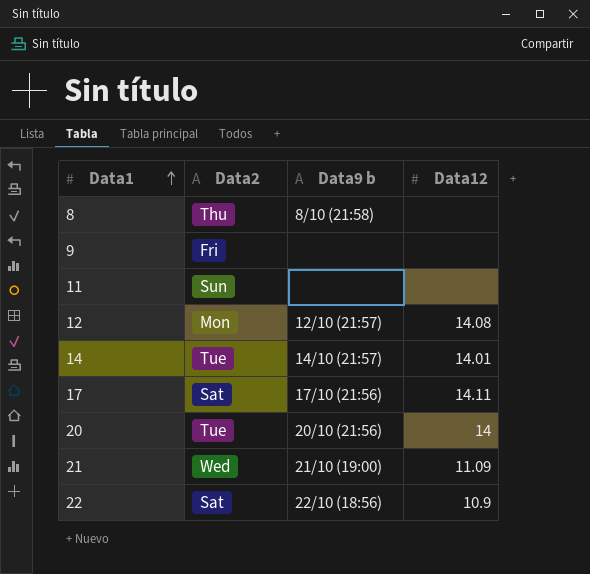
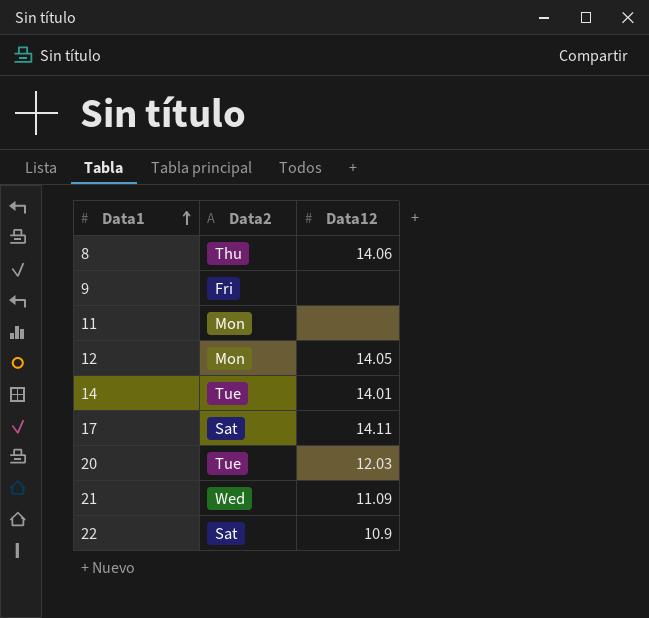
column Data9 b | position: 3 -> none
8 | Data12: none -> 14.06
11 | Data2: Sun -> Mon
12 | Data12: 14.08 -> 14.05
20 | Data12: 14 -> 12.03

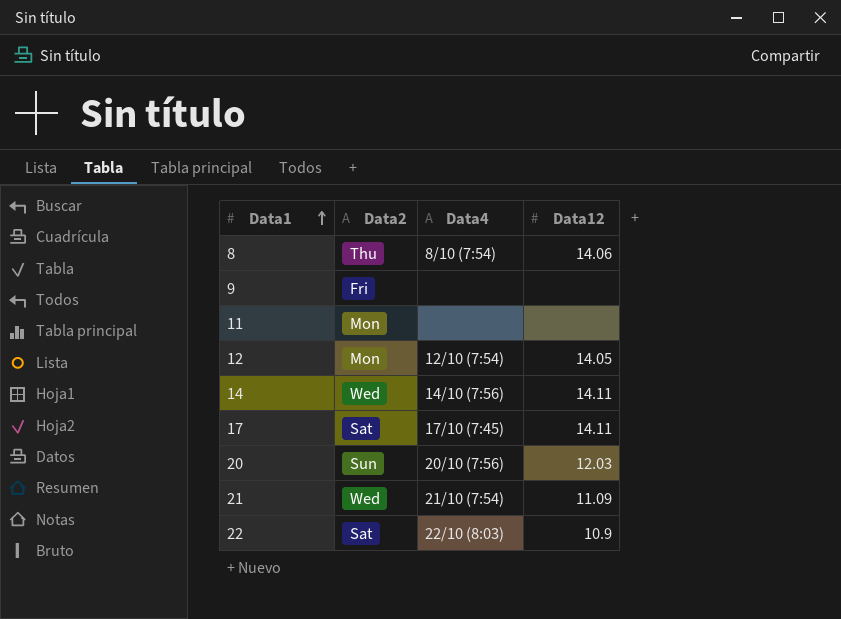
column Data4 | position: none -> 3
14 | Data2: Tue -> Wed
14 | Data12: 14.01 -> 14.11
20 | Data2: Tue -> Sun

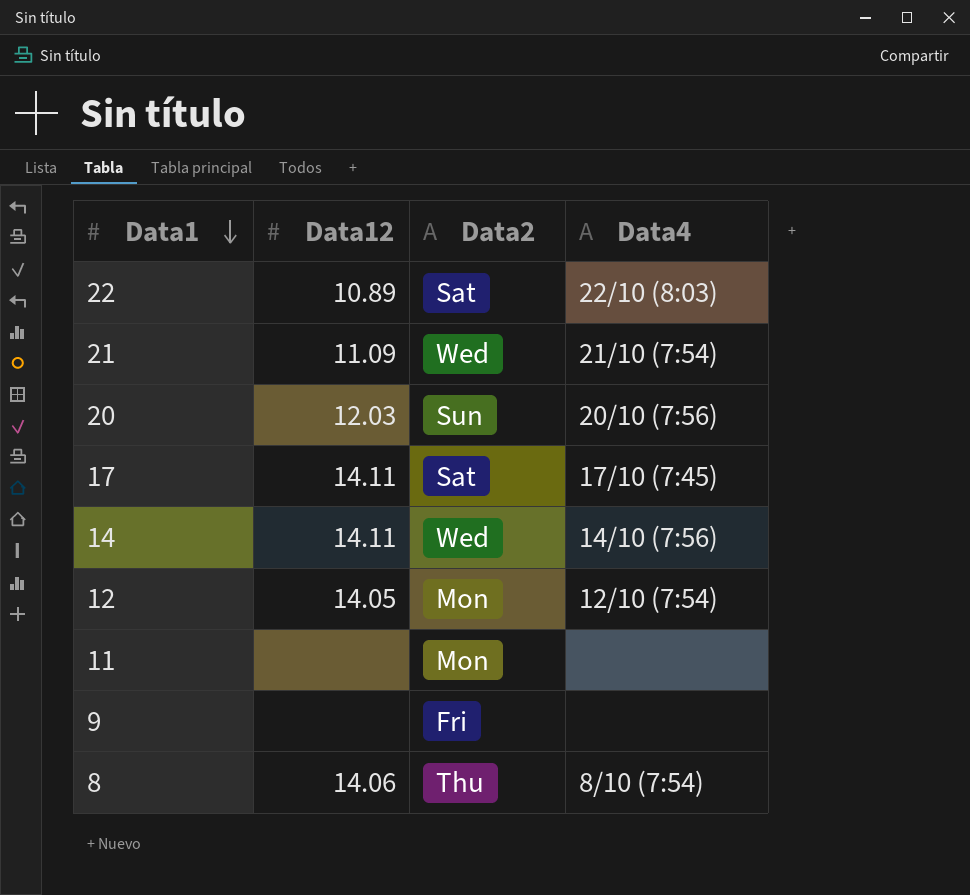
row order: Data1 ascending -> Data1 descending
column Data12 | position: 4 -> 2
22 | Data12: 10.9 -> 10.89

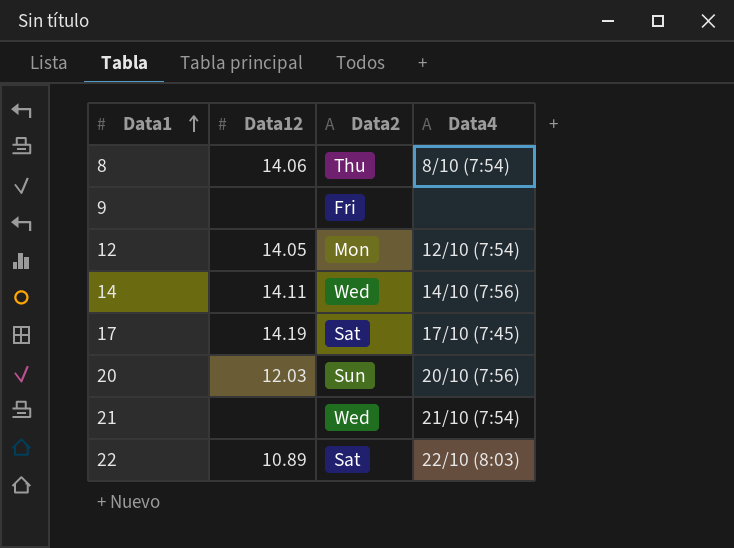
row order: Data1 descending -> Data1 ascending
row 11: none | Mon | none -> none
17 | Data12: 14.11 -> 14.19
21 | Data12: 11.09 -> none

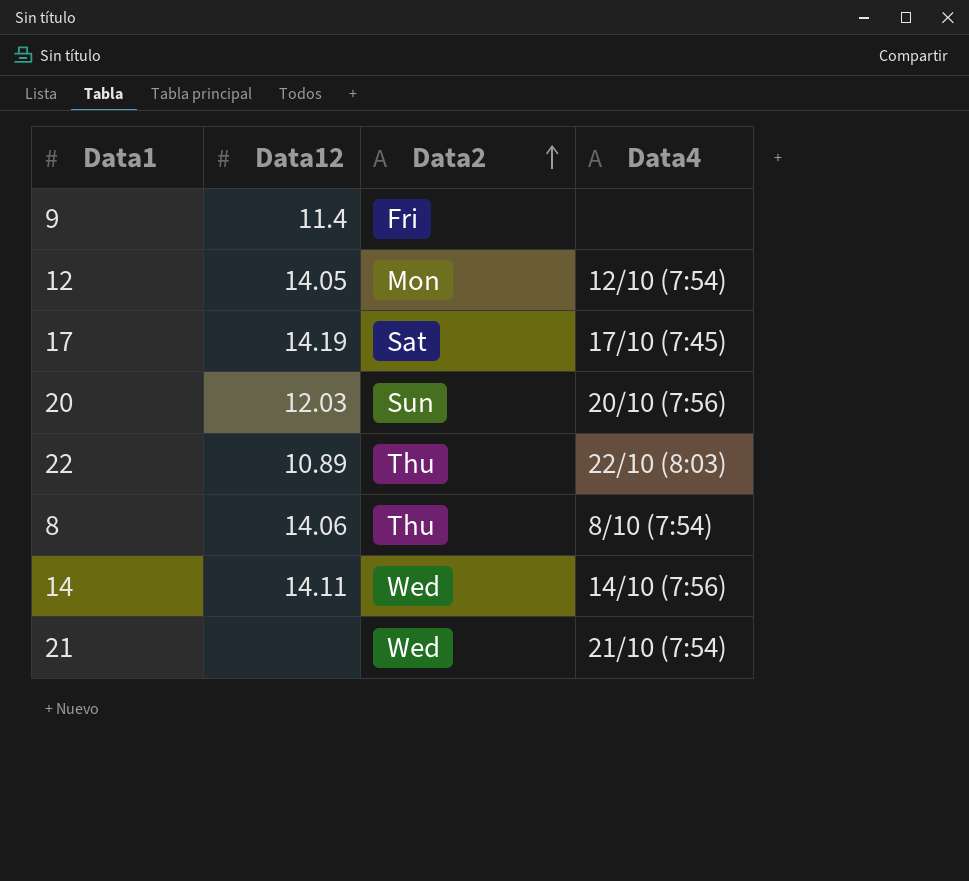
row order: Data1 ascending -> Data2 ascending
9 | Data12: none -> 11.4
22 | Data2: Sat -> Thu

